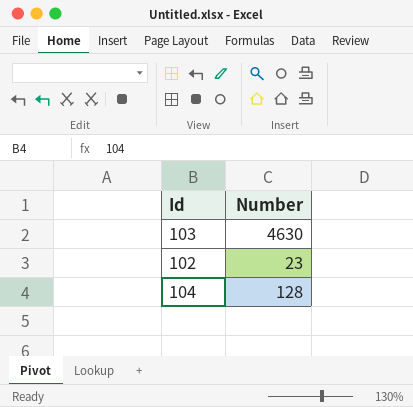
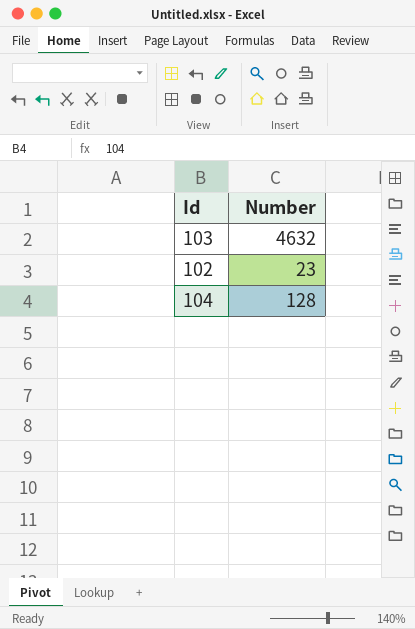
103 | Number: 4630 -> 4632

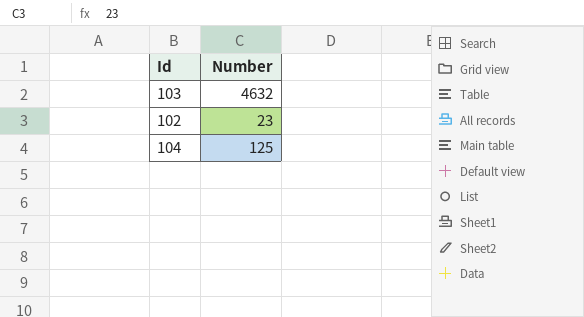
104 | Number: 128 -> 125

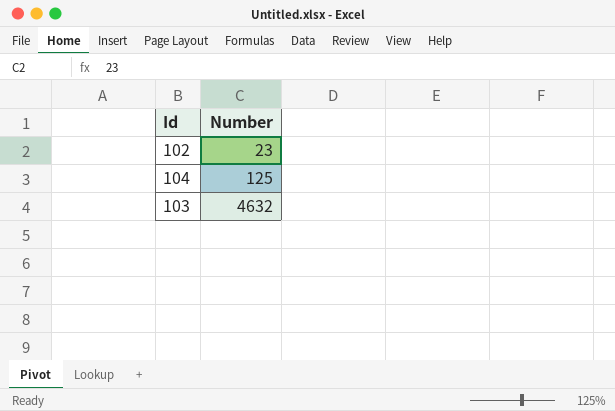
row order: none -> Number ascending

